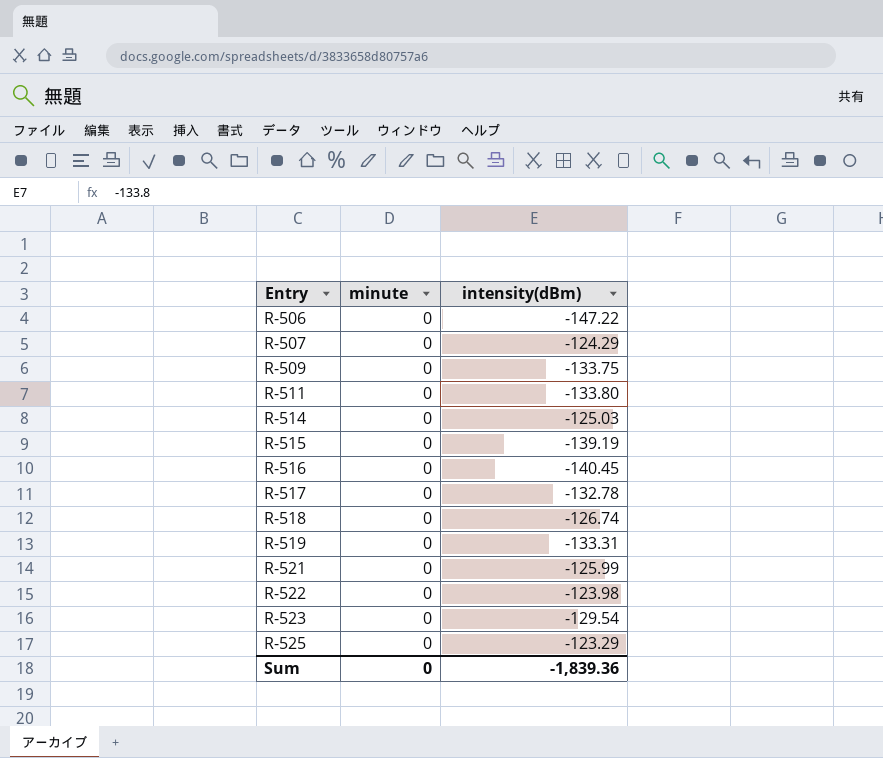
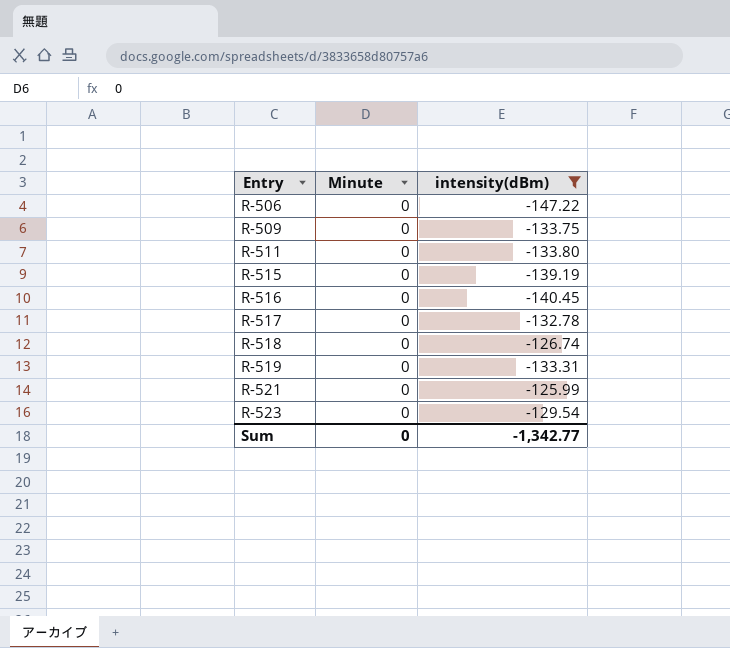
filter: none -> intensity(dBm) <= -125.99
column name: minute -> Minute
Sum | intensity(dBm): -1,839.36 -> -1,342.77

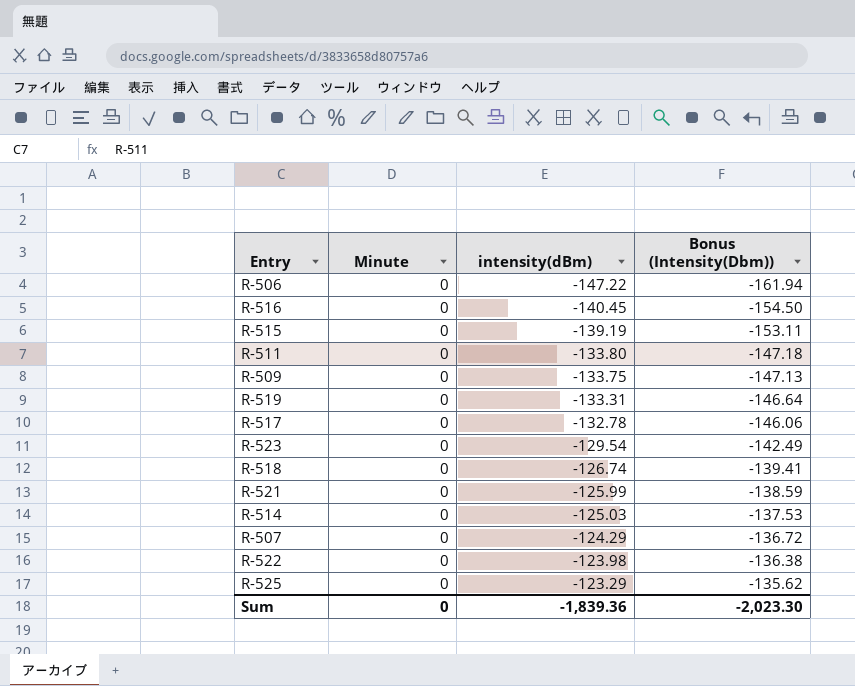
filter: intensity(dBm) <= -125.99 -> none
row order: Entry ascending -> intensity(dBm) ascending
column Bonus (Intensity(Dbm)) | formula: none -> [intensity(dBm)] * 1.1
Sum | intensity(dBm): -1,342.77 -> -1,839.36

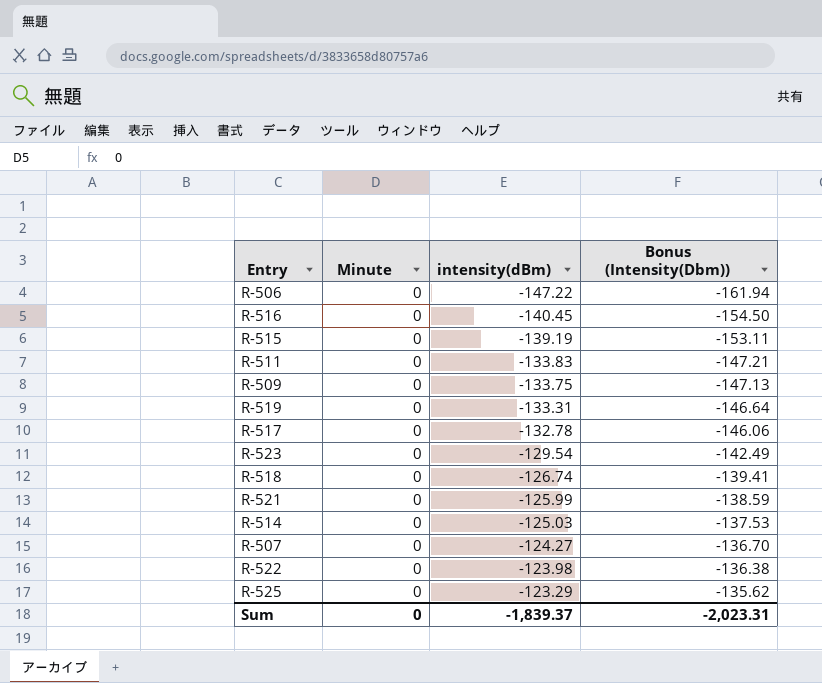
R-511 | intensity(dBm): -133.80 -> -133.83
R-511 | Bonus (Intensity(Dbm)): -147.18 -> -147.21
R-507 | intensity(dBm): -124.29 -> -124.27
R-507 | Bonus (Intensity(Dbm)): -136.72 -> -136.70
Sum | intensity(dBm): -1,839.36 -> -1,839.37
Sum | Bonus (Intensity(Dbm)): -2,023.30 -> -2,023.31

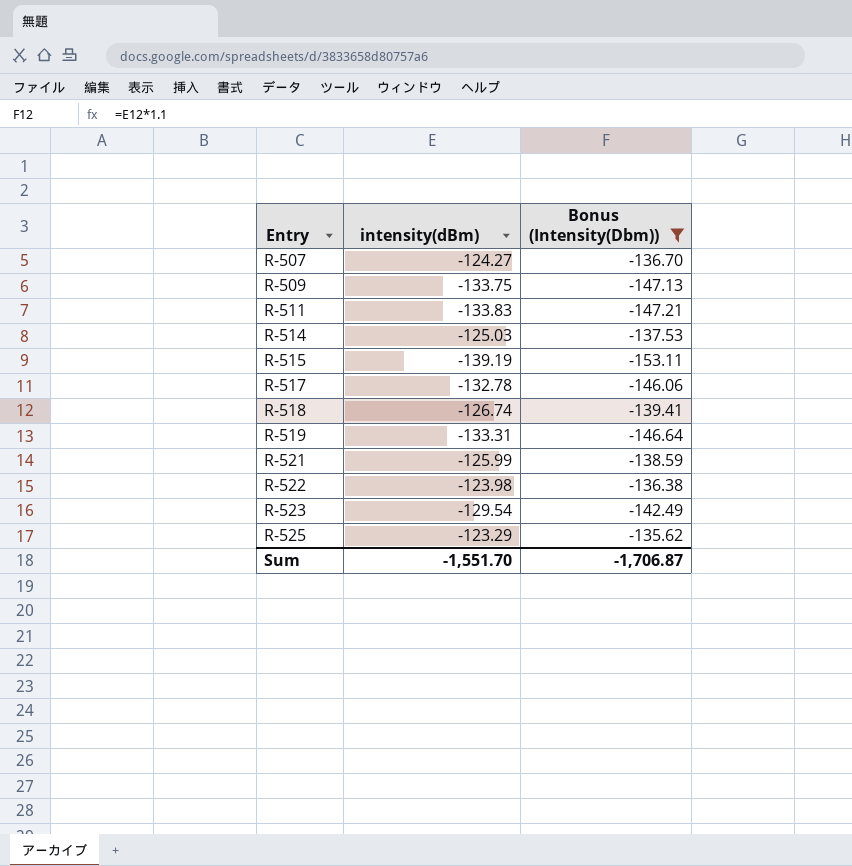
filter: none -> Bonus (Intensity(Dbm)) >= -153.11
row order: intensity(dBm) ascending -> Entry ascending
column Minute | position: 2 -> none
Sum | intensity(dBm): -1,839.37 -> -1,551.70
Sum | Bonus (Intensity(Dbm)): -2,023.31 -> -1,706.87

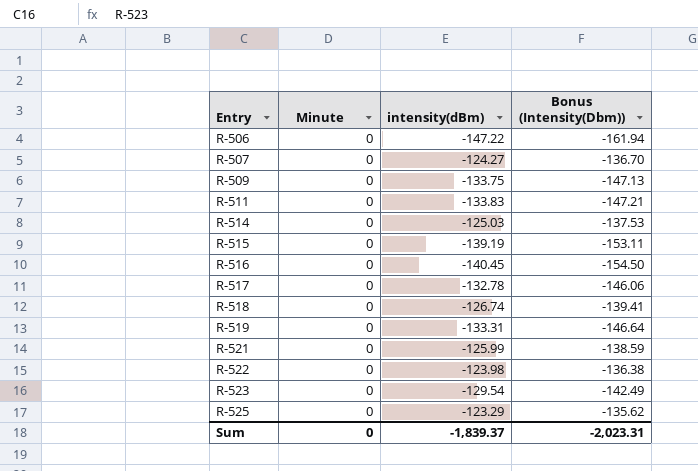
filter: Bonus (Intensity(Dbm)) >= -153.11 -> none
column Minute | position: none -> 2
Sum | intensity(dBm): -1,551.70 -> -1,839.37
Sum | Bonus (Intensity(Dbm)): -1,706.87 -> -2,023.31

